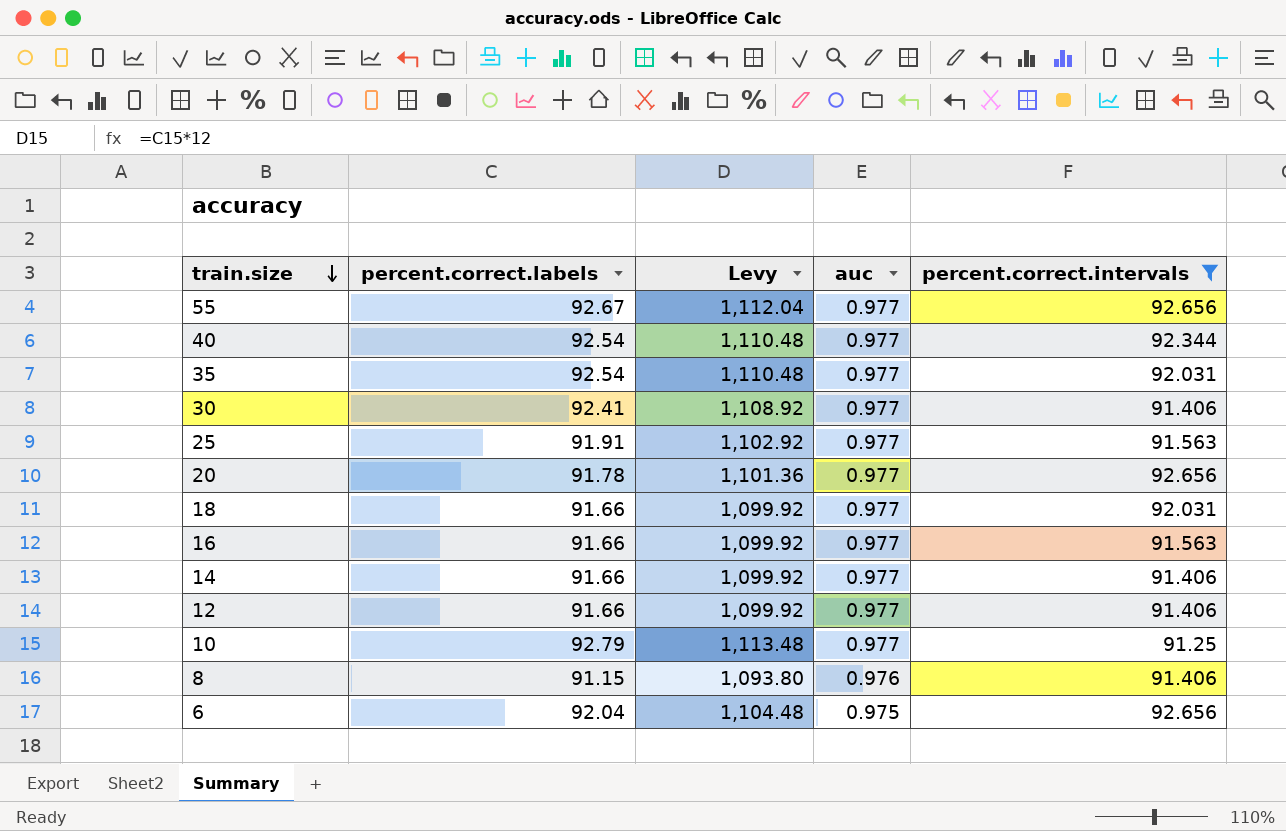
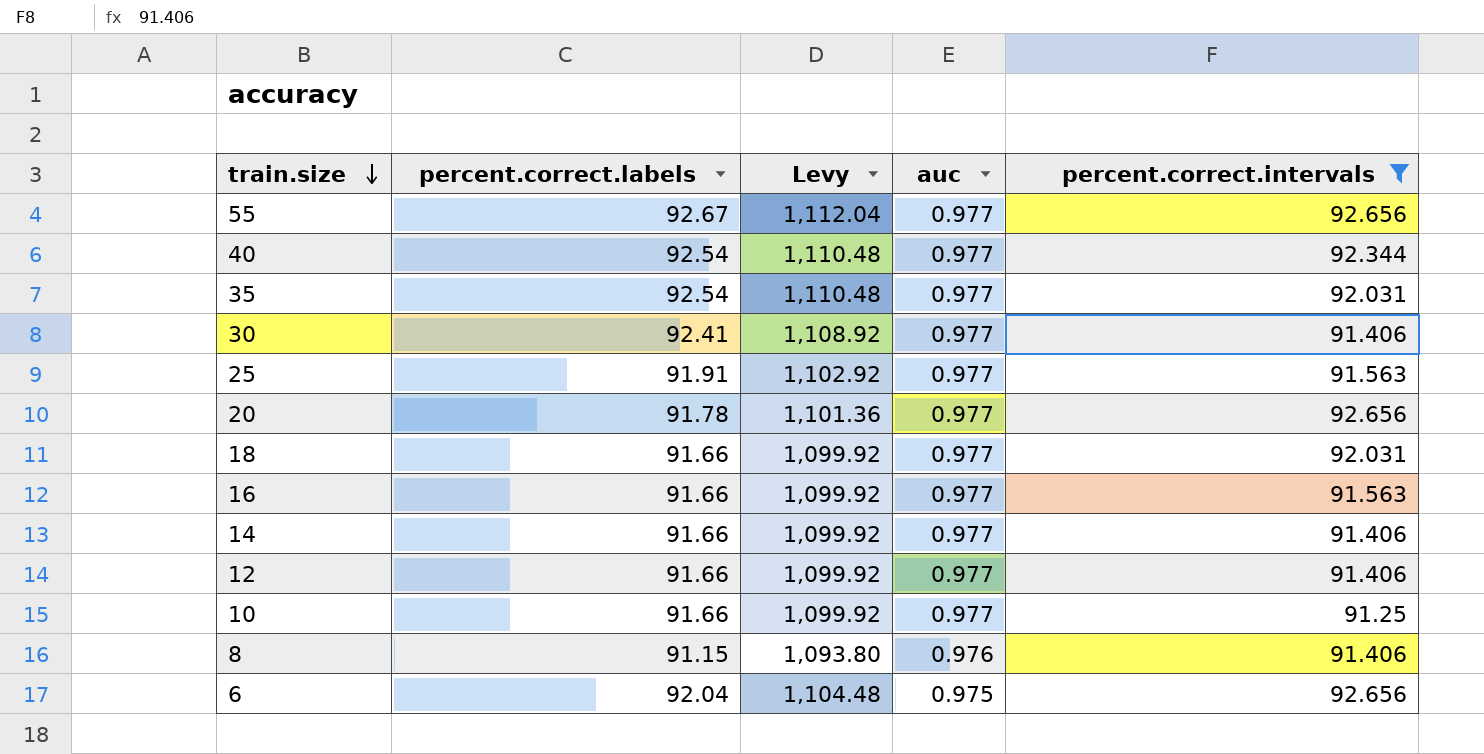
10 | percent.correct.labels: 92.79 -> 91.66
10 | Levy: 1,113.48 -> 1,099.92

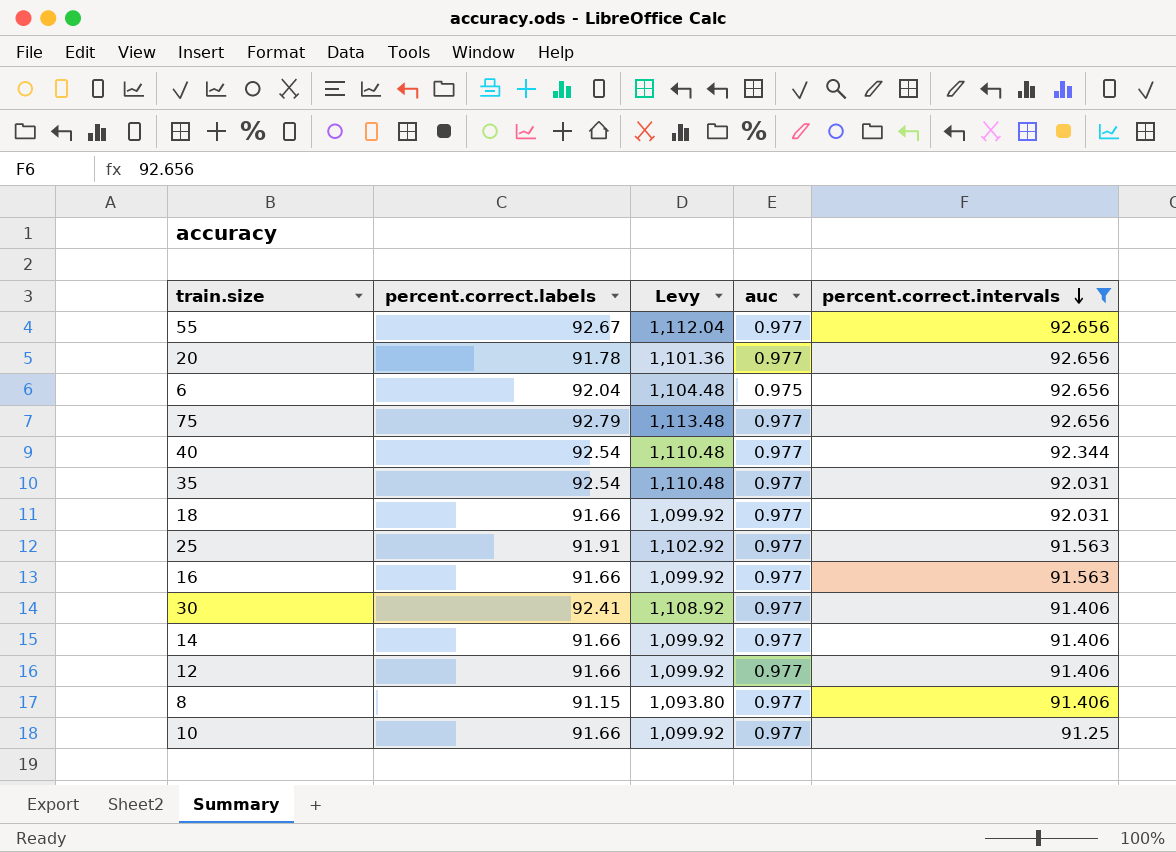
row order: train.size descending -> percent.correct.intervals descending
row 75: none -> 92.79 | 1,113.48 | 0.977 | 92.656
8 | auc: 0.976 -> 0.977

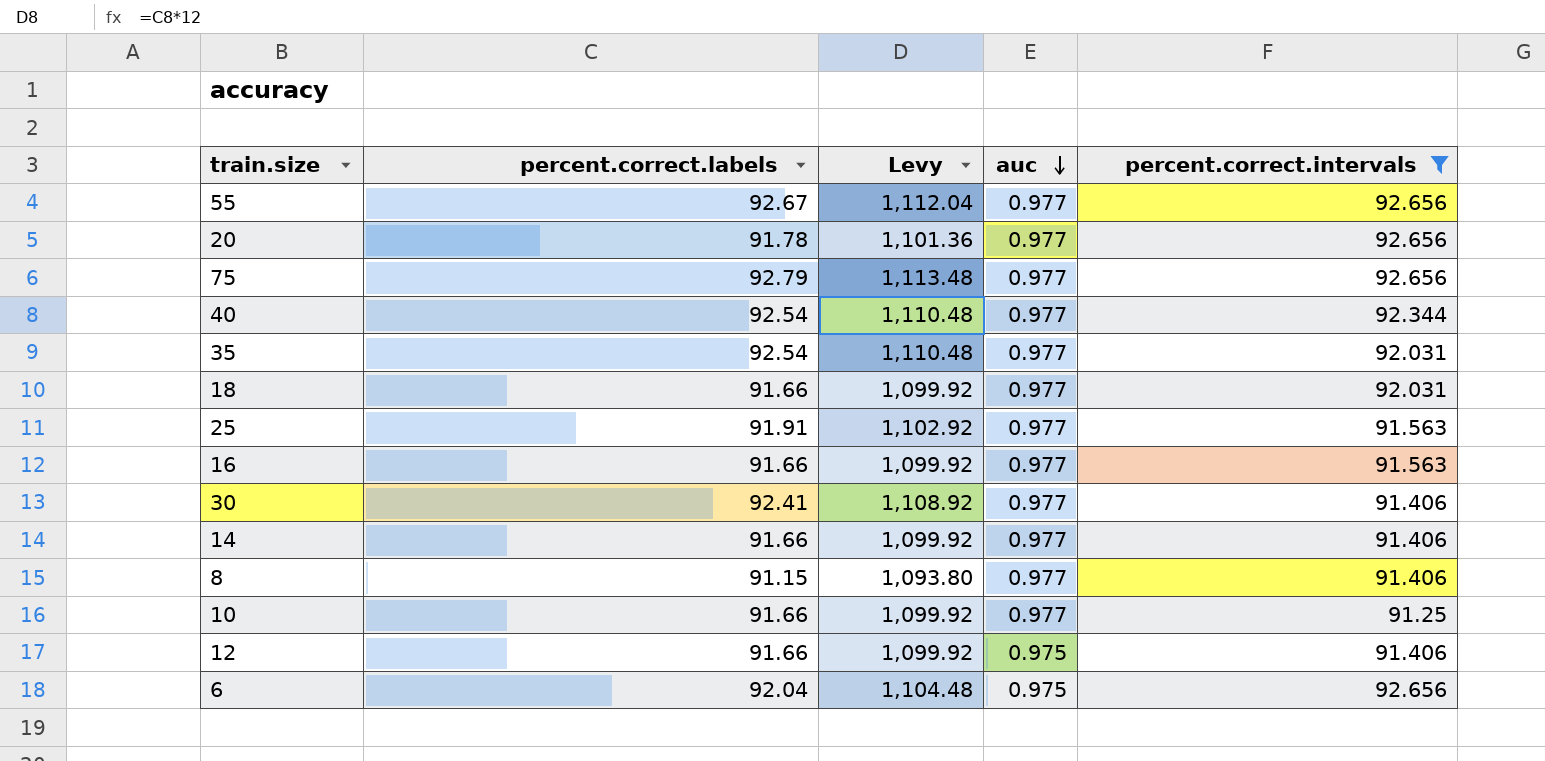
row order: percent.correct.intervals descending -> auc descending
12 | auc: 0.977 -> 0.975

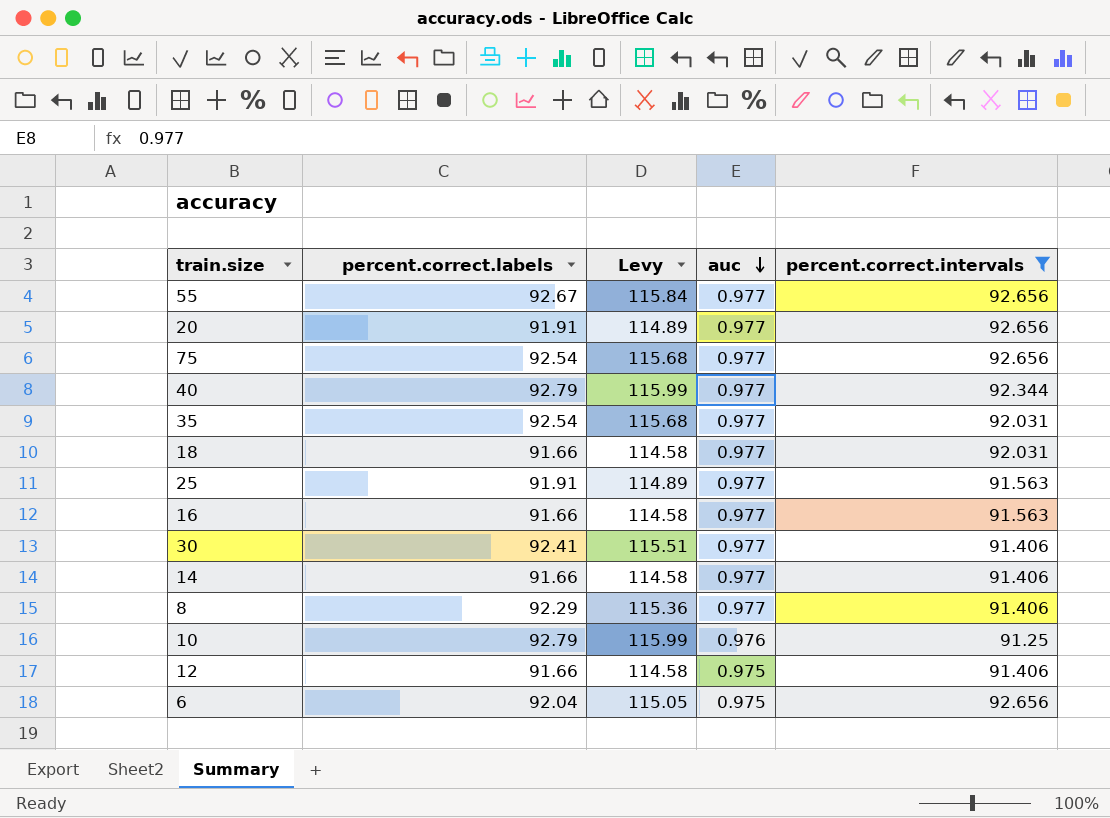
column Levy | formula: [percent.correct.labels] * 12 -> [percent.correct.labels] * 1.25
20 | percent.correct.labels: 91.78 -> 91.91
75 | percent.correct.labels: 92.79 -> 92.54
40 | percent.correct.labels: 92.54 -> 92.79
8 | percent.correct.labels: 91.15 -> 92.29
10 | percent.correct.labels: 91.66 -> 92.79
10 | auc: 0.977 -> 0.976

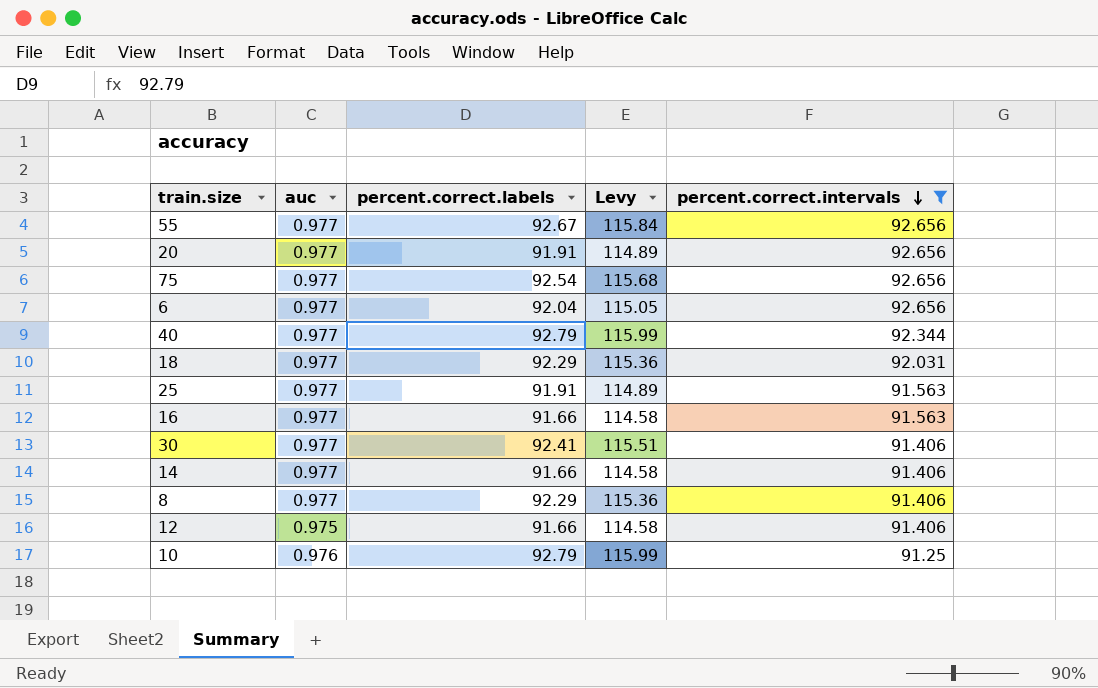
row order: auc descending -> percent.correct.intervals descending
column auc | position: 4 -> 2
row 35: 92.54 | 115.68 | 0.977 | 92.031 -> none
6 | auc: 0.975 -> 0.977
18 | percent.correct.labels: 91.66 -> 92.29
18 | Levy: 114.58 -> 115.36

